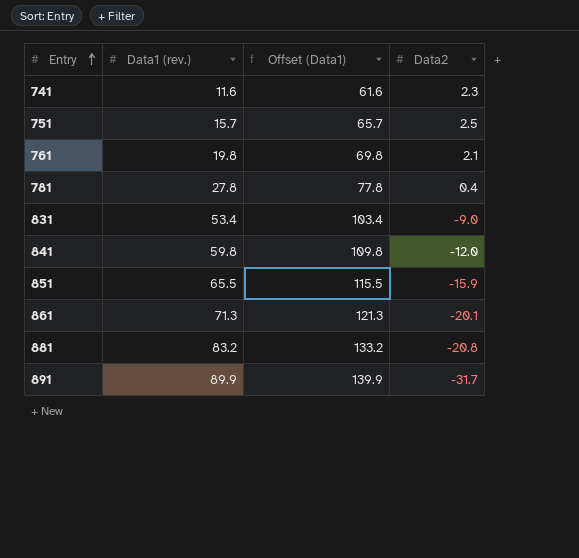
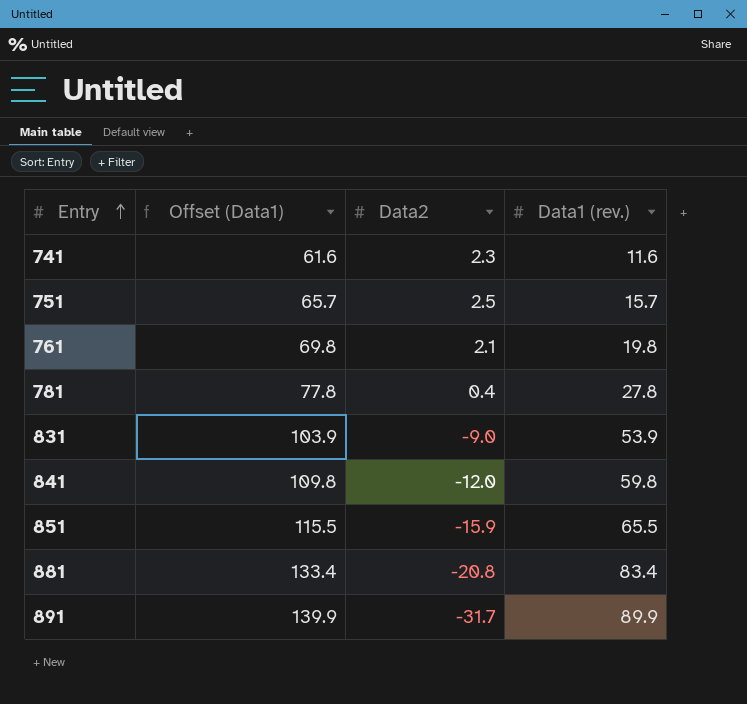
column Data1 (rev.) | position: 2 -> 4
row 861: 71.3 | 121.3 | -20.1 -> none
831 | Offset (Data1): 103.4 -> 103.9
831 | Data1 (rev.): 53.4 -> 53.9
881 | Offset (Data1): 133.2 -> 133.4
881 | Data1 (rev.): 83.2 -> 83.4

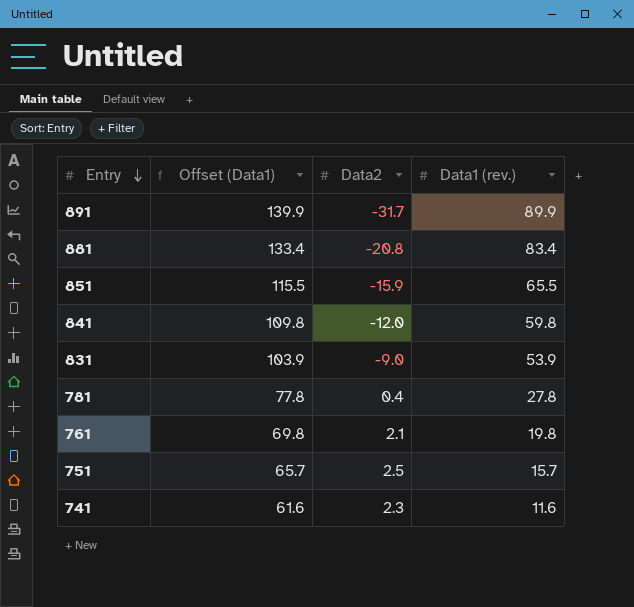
row order: Entry ascending -> Entry descending

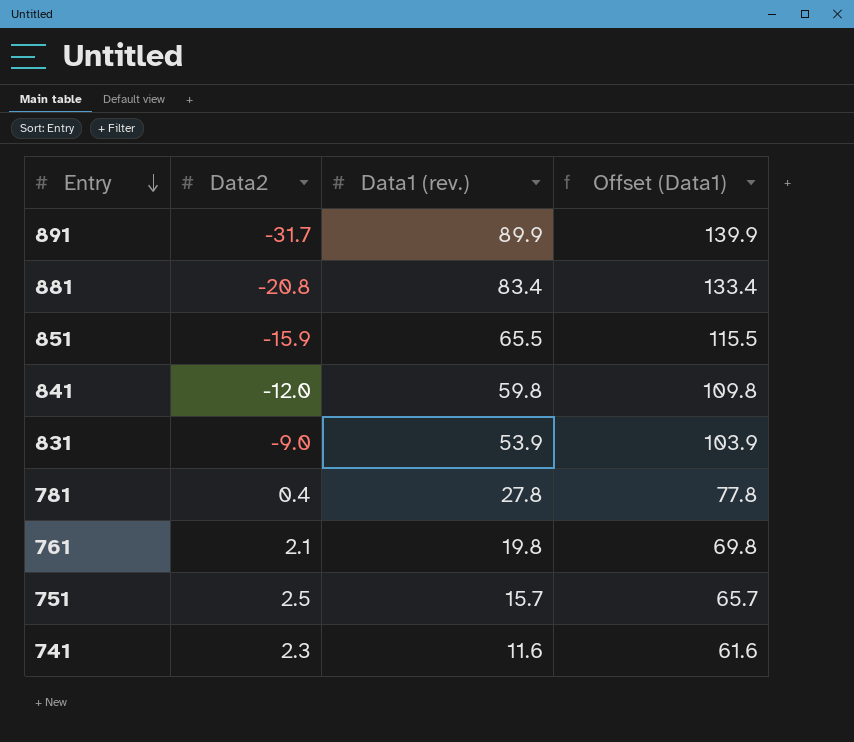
column Offset (Data1) | position: 2 -> 4

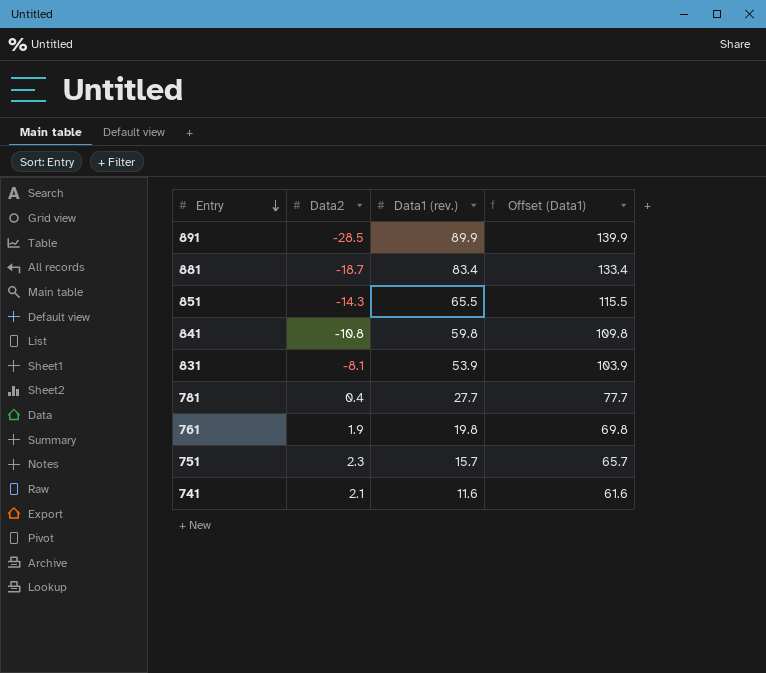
891 | Data2: -31.7 -> -28.5
881 | Data2: -20.8 -> -18.7
851 | Data2: -15.9 -> -14.3
841 | Data2: -12.0 -> -10.8
831 | Data2: -9.0 -> -8.1
781 | Data1 (rev.): 27.8 -> 27.7
781 | Offset (Data1): 77.8 -> 77.7
761 | Data2: 2.1 -> 1.9
751 | Data2: 2.5 -> 2.3
741 | Data2: 2.3 -> 2.1

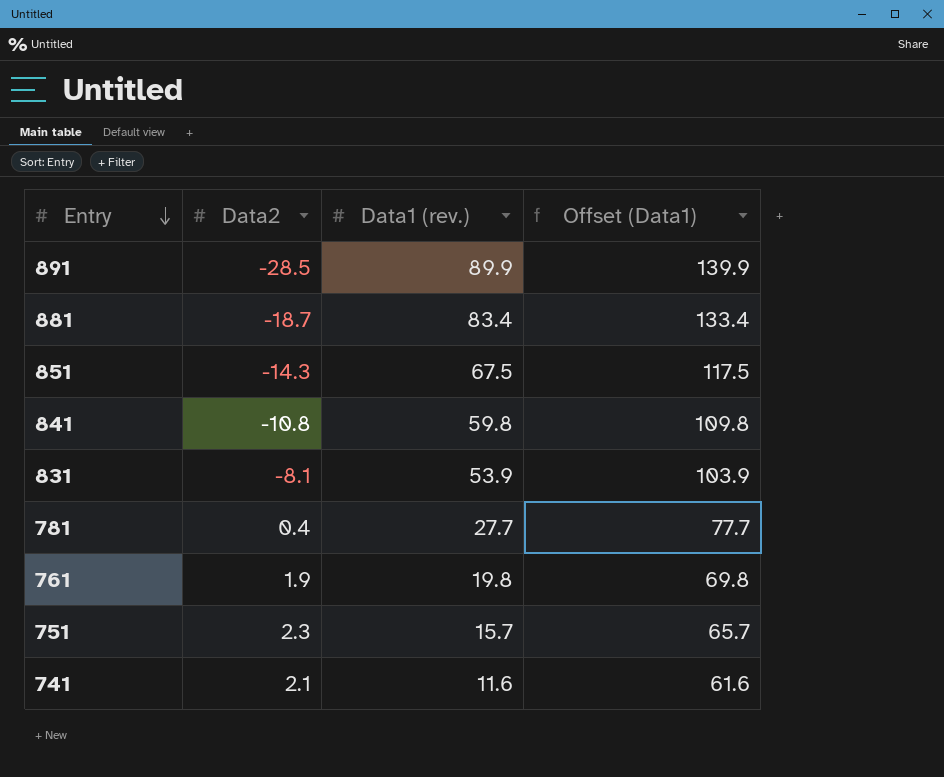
851 | Data1 (rev.): 65.5 -> 67.5
851 | Offset (Data1): 115.5 -> 117.5

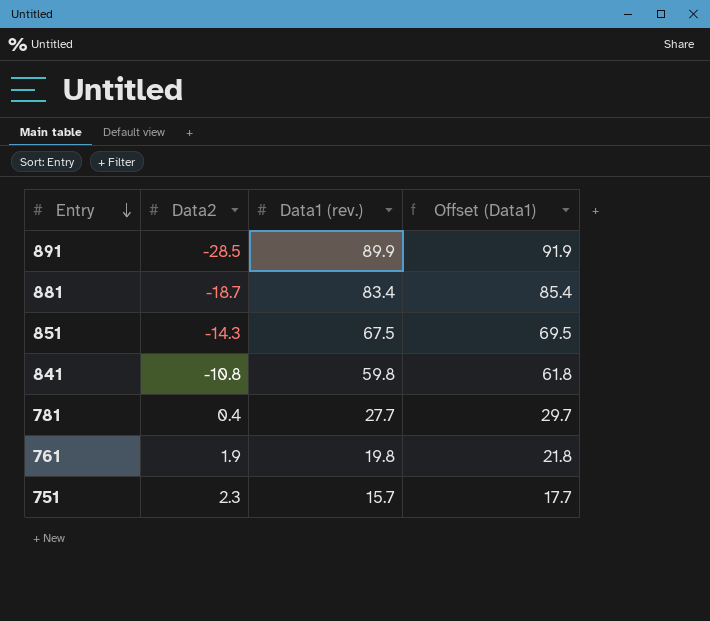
column Offset (Data1) | formula: [Data1 (rev.)] + 50 -> [Data1 (rev.)] + 2
row 831: -8.1 | 53.9 | 103.9 -> none
row 741: 2.1 | 11.6 | 61.6 -> none

